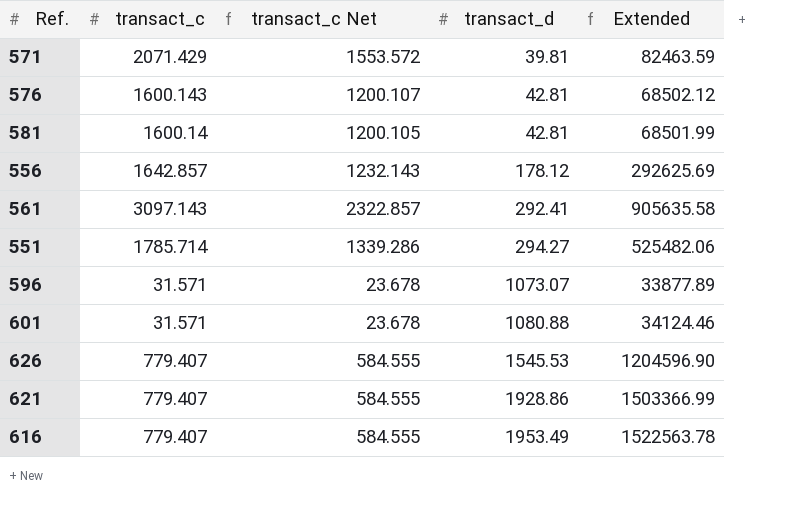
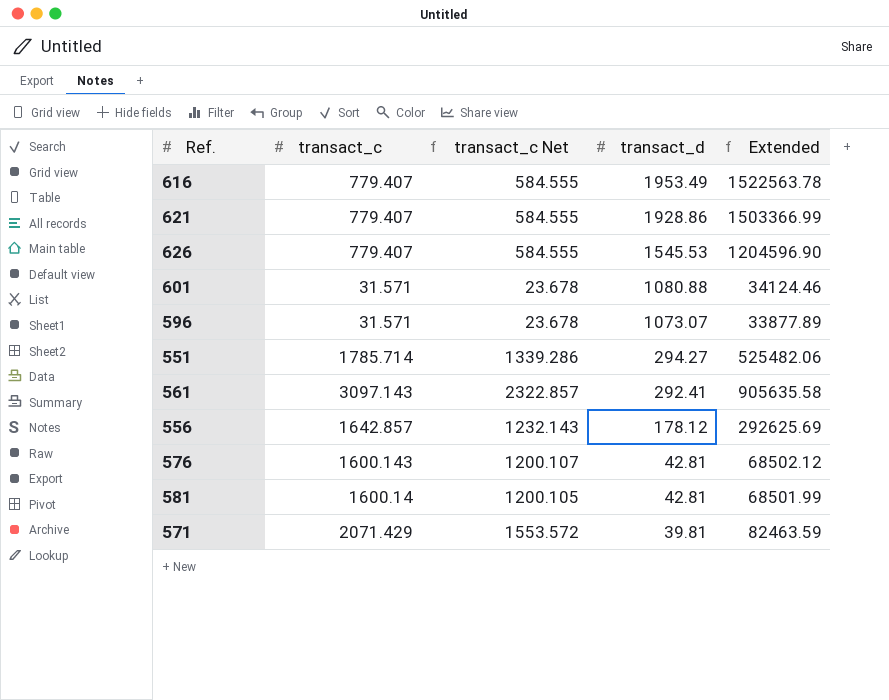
row order: transact_d ascending -> transact_d descending

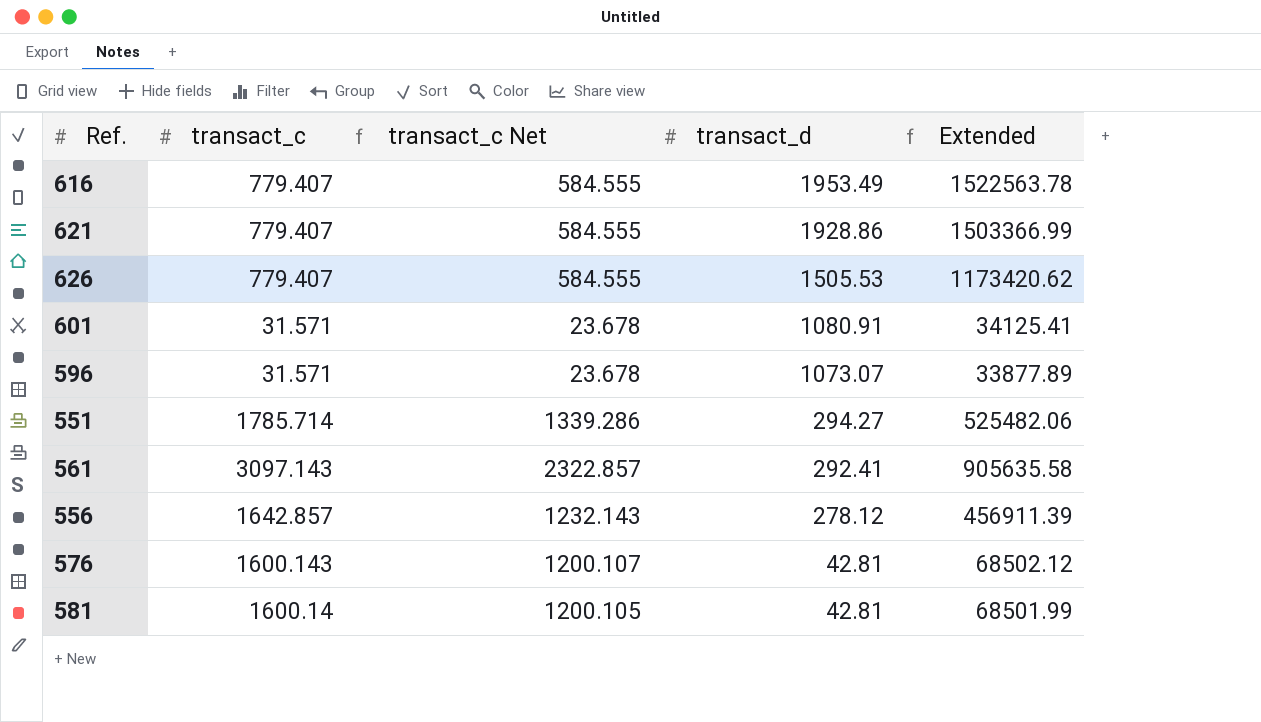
row 571: 2071.429 | 1553.572 | 39.81 | 82463.59 -> none
626 | transact_d: 1545.53 -> 1505.53
626 | Extended: 1204596.90 -> 1173420.62
601 | transact_d: 1080.88 -> 1080.91
601 | Extended: 34124.46 -> 34125.41
556 | transact_d: 178.12 -> 278.12
556 | Extended: 292625.69 -> 456911.39

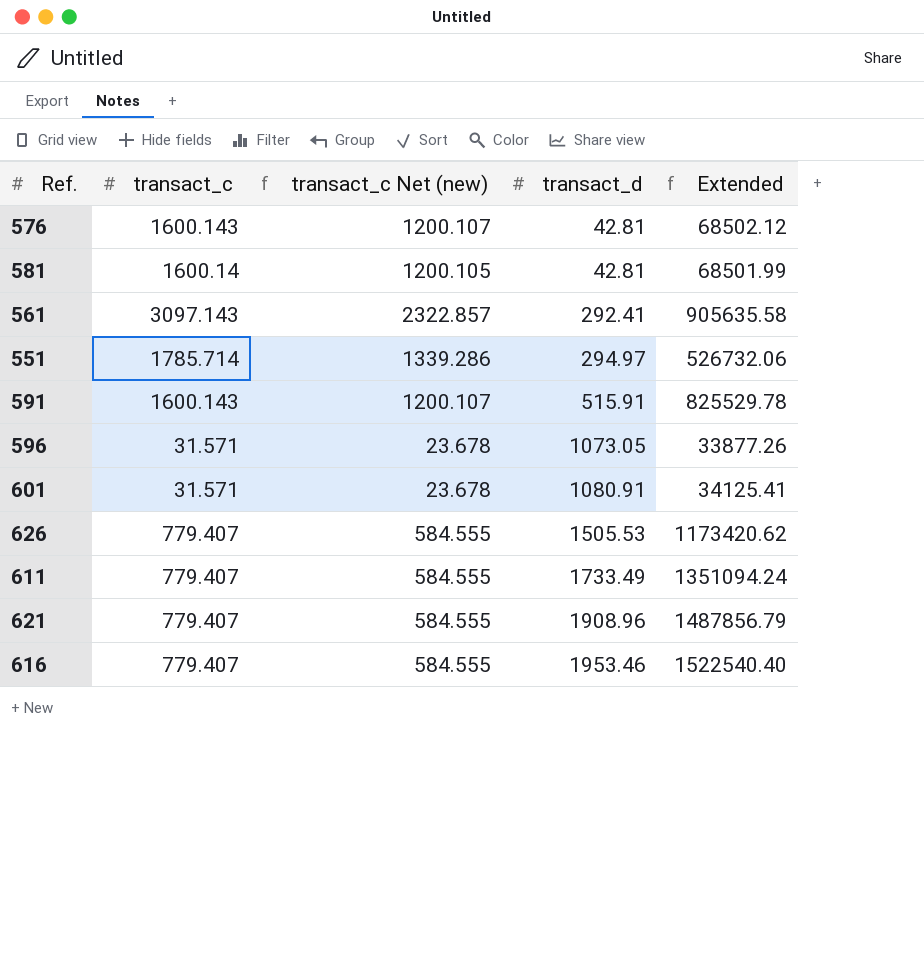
row order: transact_d descending -> transact_d ascending
column name: transact_c Net -> transact_c Net (new)
row 556: 1642.857 | 1232.143 | 278.12 | 456911.39 -> none
551 | transact_d: 294.27 -> 294.97
551 | Extended: 525482.06 -> 526732.06
row 591: none -> 1600.143 | 1200.107 | 515.91 | 825529.78
596 | transact_d: 1073.07 -> 1073.05
596 | Extended: 33877.89 -> 33877.26
row 611: none -> 779.407 | 584.555 | 1733.49 | 1351094.24
621 | transact_d: 1928.86 -> 1908.96
621 | Extended: 1503366.99 -> 1487856.79
616 | transact_d: 1953.49 -> 1953.46
616 | Extended: 1522563.78 -> 1522540.40

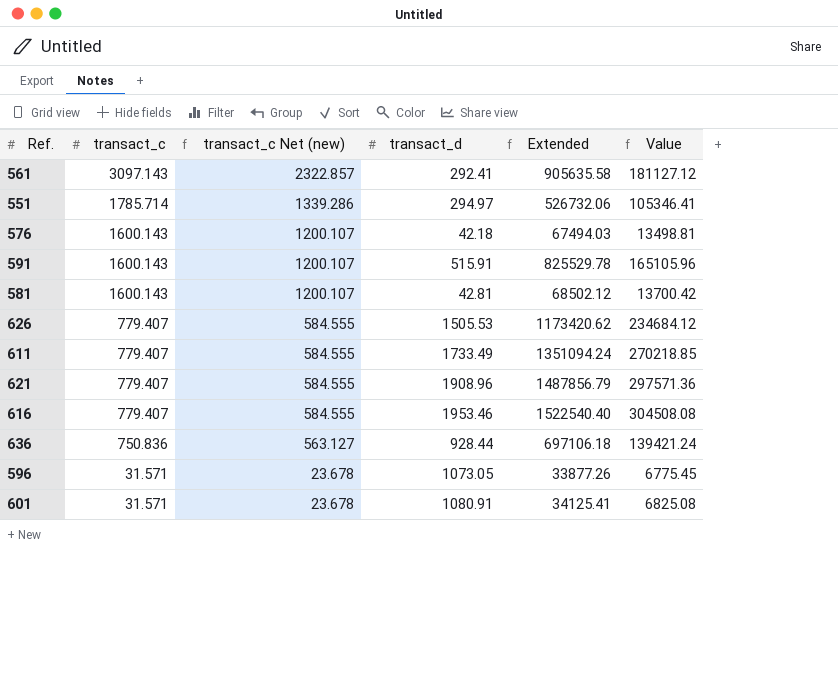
row order: transact_d ascending -> transact_c descending
column Value | formula: none -> [Extended] * 0.2
576 | transact_d: 42.81 -> 42.18
576 | Extended: 68502.12 -> 67494.03
581 | transact_c: 1600.14 -> 1600.143
581 | transact_c Net (new): 1200.105 -> 1200.107
581 | Extended: 68501.99 -> 68502.12
row 636: none -> 750.836 | 563.127 | 928.44 | 697106.18 | 139421.24

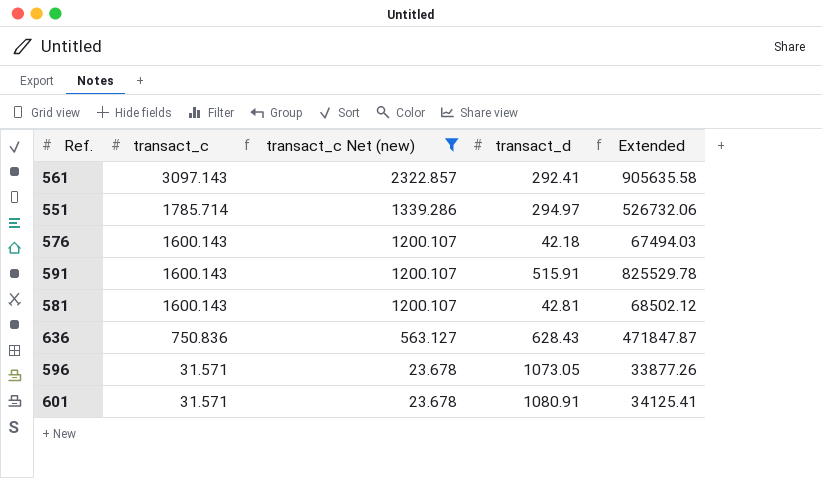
filter: none -> transact_c Net (new) != 584.555
column Value | formula: [Extended] * 0.2 -> none
636 | transact_d: 928.44 -> 628.43
636 | Extended: 697106.18 -> 471847.87

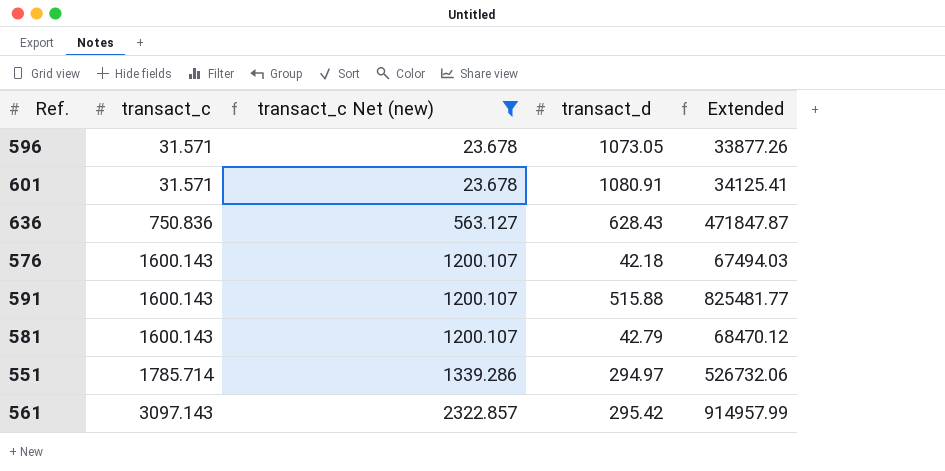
row order: transact_c descending -> transact_c ascending
591 | transact_d: 515.91 -> 515.88
591 | Extended: 825529.78 -> 825481.77
581 | transact_d: 42.81 -> 42.79
581 | Extended: 68502.12 -> 68470.12
561 | transact_d: 292.41 -> 295.42
561 | Extended: 905635.58 -> 914957.99

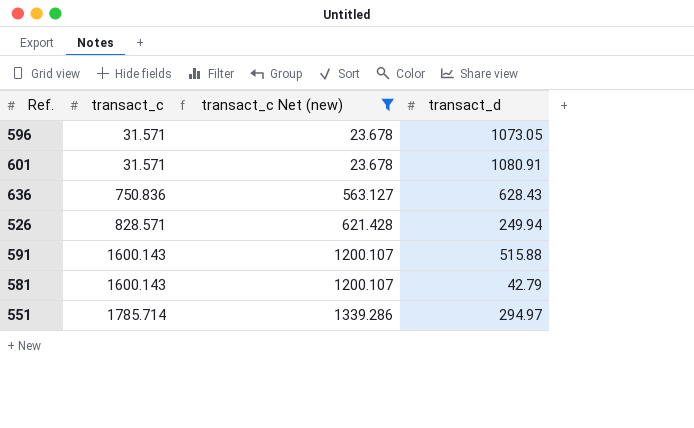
column Extended | formula: [transact_c] * [transact_d] -> none
row 576: 1600.143 | 1200.107 | 42.18 | 67494.03 -> none
row 561: 3097.143 | 2322.857 | 295.42 | 914957.99 -> none
row 526: none -> 828.571 | 621.428 | 249.94

